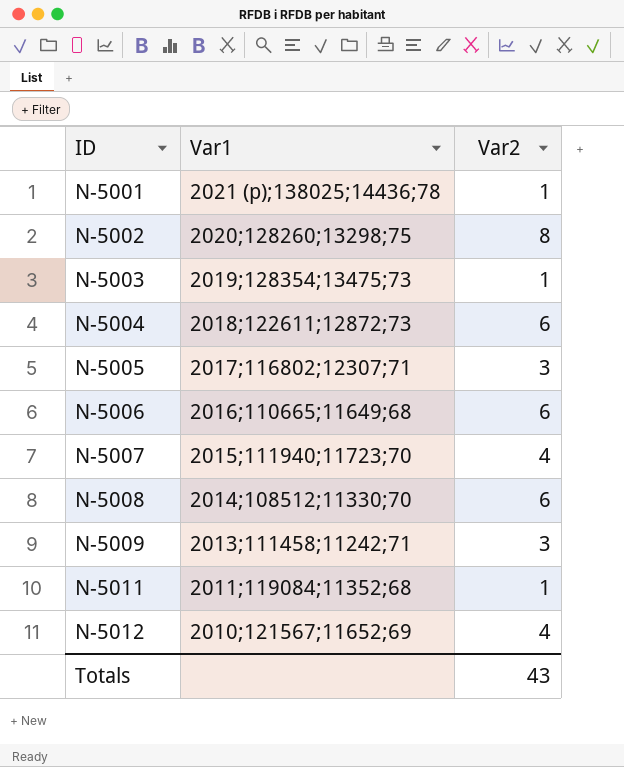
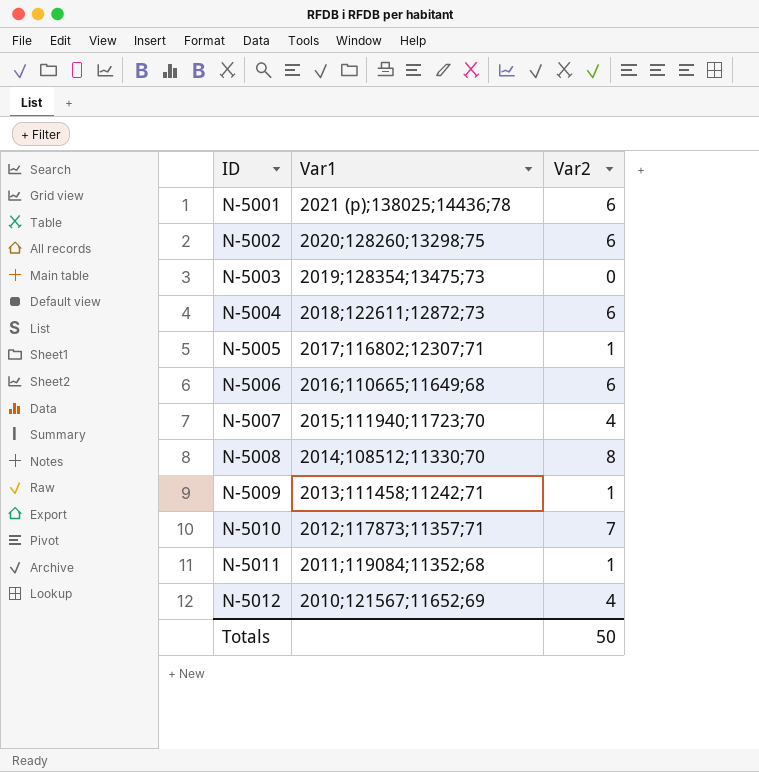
N-5001 | Var2: 1 -> 6
N-5002 | Var2: 8 -> 6
N-5003 | Var2: 1 -> 0
N-5005 | Var2: 3 -> 1
N-5008 | Var2: 6 -> 8
N-5009 | Var2: 3 -> 1
row N-5010: none -> 2012;117873;11357;71 | 7
Totals | Var2: 43 -> 50

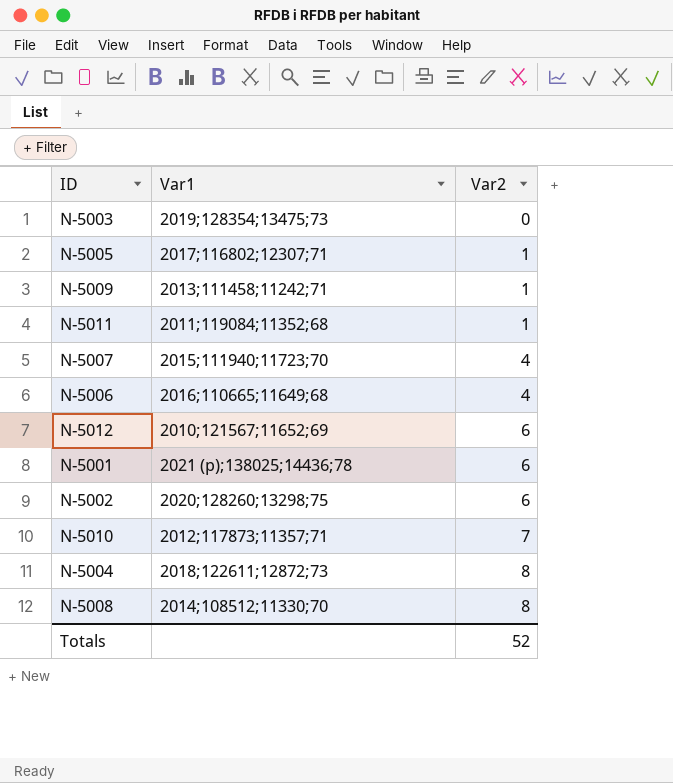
row order: ID ascending -> Var2 ascending
N-5006 | Var2: 6 -> 4
N-5012 | Var2: 4 -> 6
N-5004 | Var2: 6 -> 8
Totals | Var2: 50 -> 52

